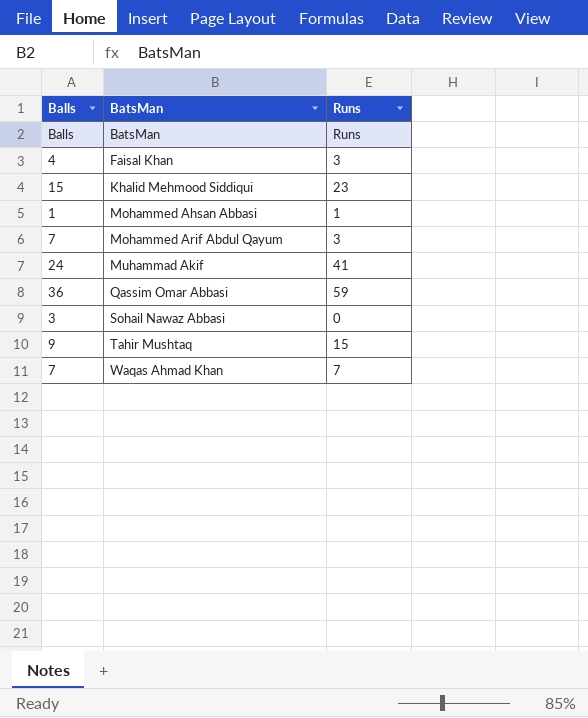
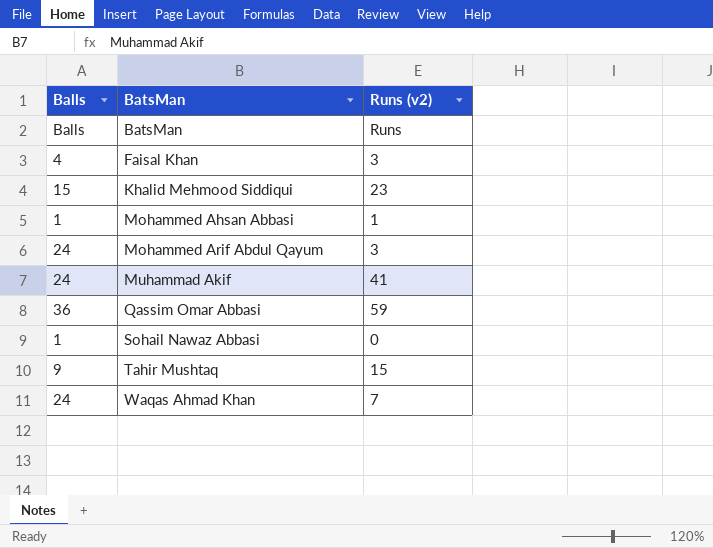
column name: Runs -> Runs (v2)
Mohammed Arif Abdul Qayum | Balls: 7 -> 24
Sohail Nawaz Abbasi | Balls: 3 -> 1
Waqas Ahmad Khan | Balls: 7 -> 24

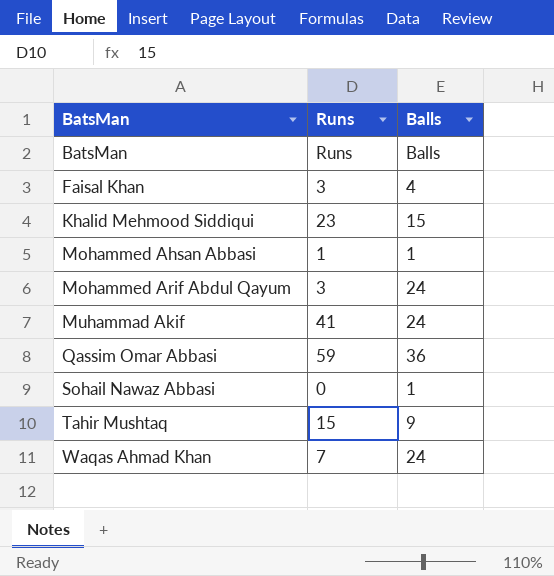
column name: Runs (v2) -> Runs
column Balls | position: 1 -> 3

